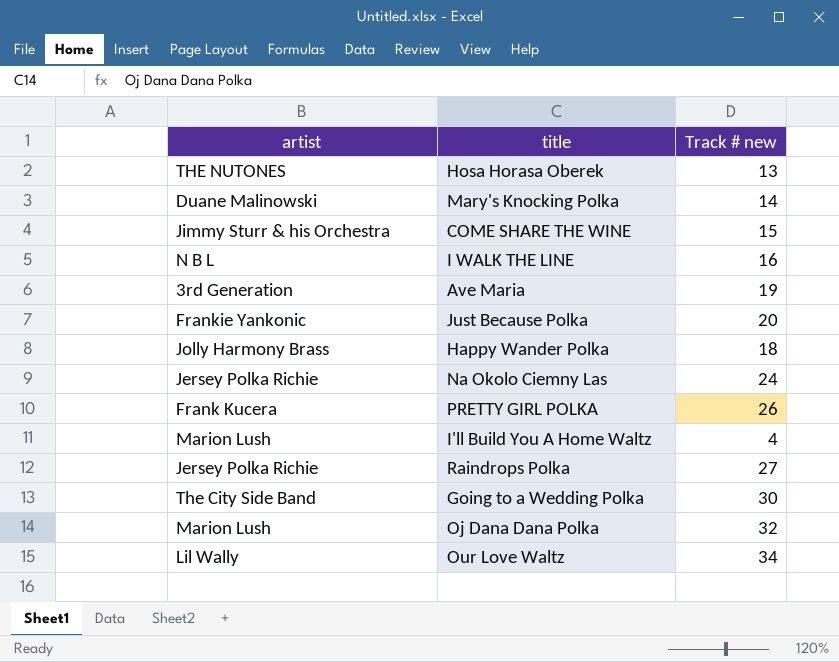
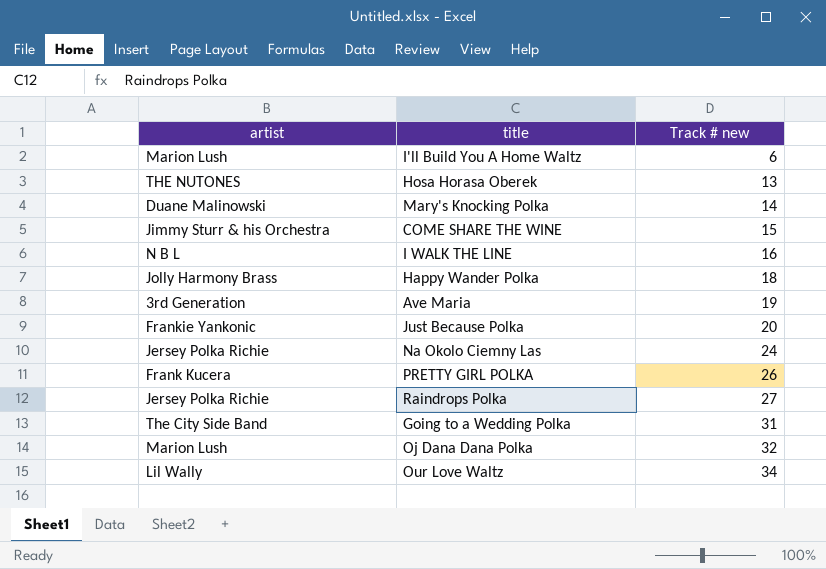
row order: none -> Track # new ascending
I'll Build You A Home Waltz | Track # new: 4 -> 6
Going to a Wedding Polka | Track # new: 30 -> 31

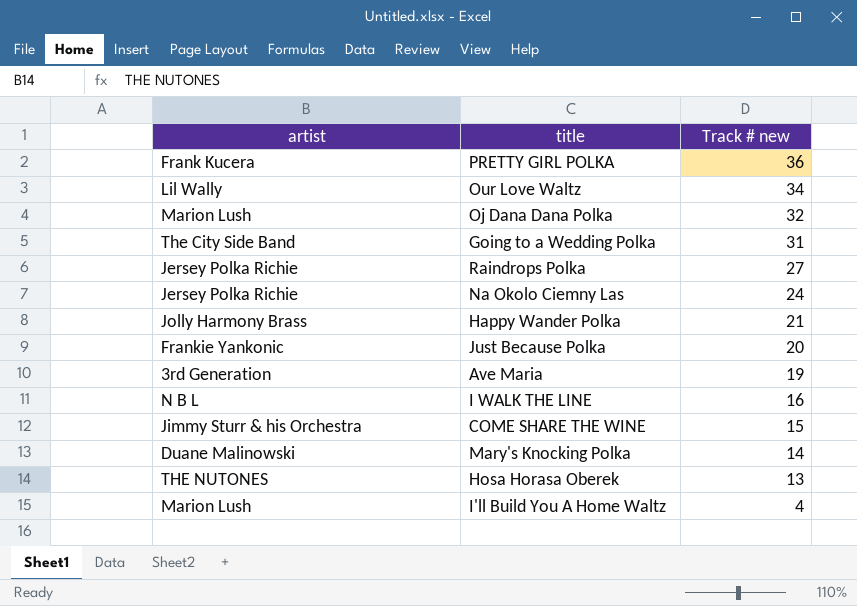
row order: Track # new ascending -> Track # new descending
PRETTY GIRL POLKA | Track # new: 26 -> 36
Happy Wander Polka | Track # new: 18 -> 21
I'll Build You A Home Waltz | Track # new: 6 -> 4

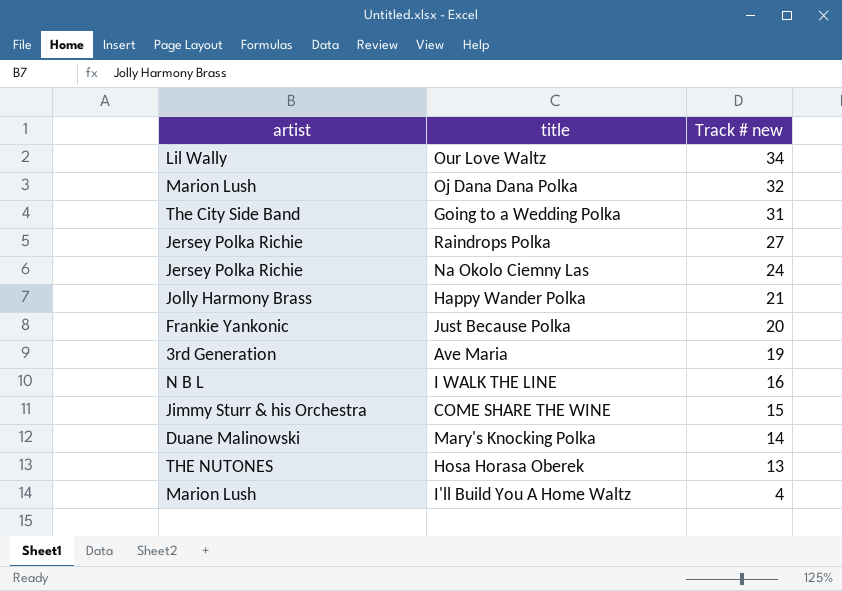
row PRETTY GIRL POLKA: Frank Kucera | 36 -> none

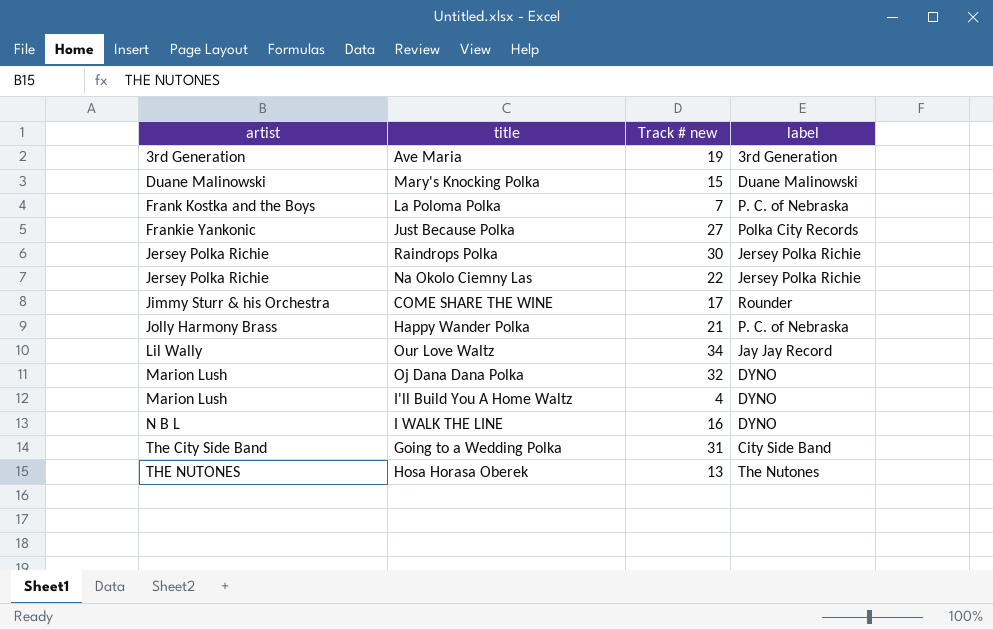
row order: Track # new descending -> artist ascending
column label | position: none -> 4
Mary's Knocking Polka | Track # new: 14 -> 15
row La Poloma Polka: none -> Frank Kostka and the Boys | 7 | P. C. of Nebraska
Just Because Polka | Track # new: 20 -> 27
Raindrops Polka | Track # new: 27 -> 30
Na Okolo Ciemny Las | Track # new: 24 -> 22
COME SHARE THE WINE | Track # new: 15 -> 17

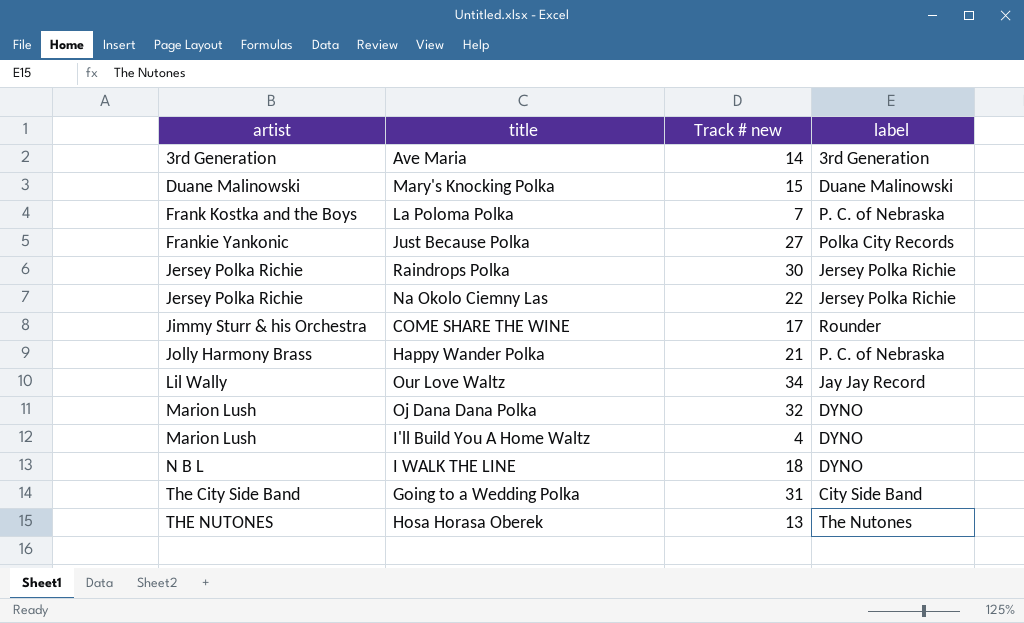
Ave Maria | Track # new: 19 -> 14
I WALK THE LINE | Track # new: 16 -> 18

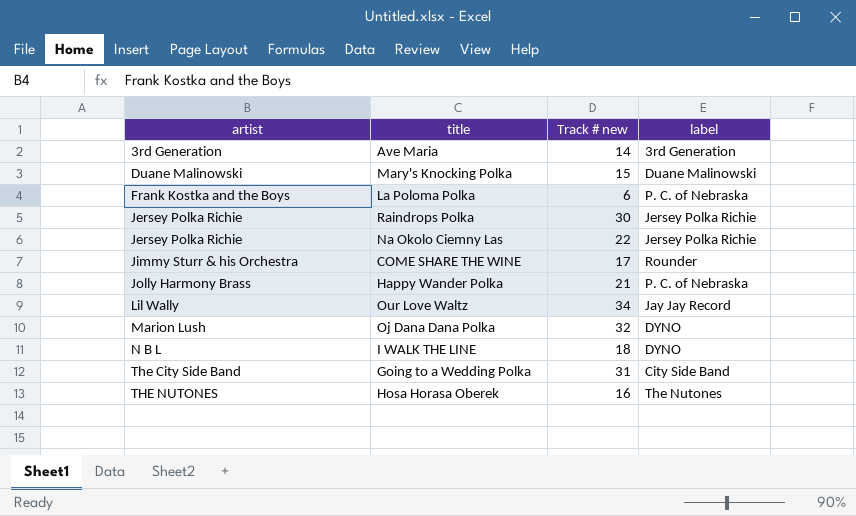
row Just Because Polka: Frankie Yankonic | 27 | Polka City Records -> none
row I'll Build You A Home Waltz: Marion Lush | 4 | DYNO -> none
La Poloma Polka | Track # new: 7 -> 6
Hosa Horasa Oberek | Track # new: 13 -> 16

